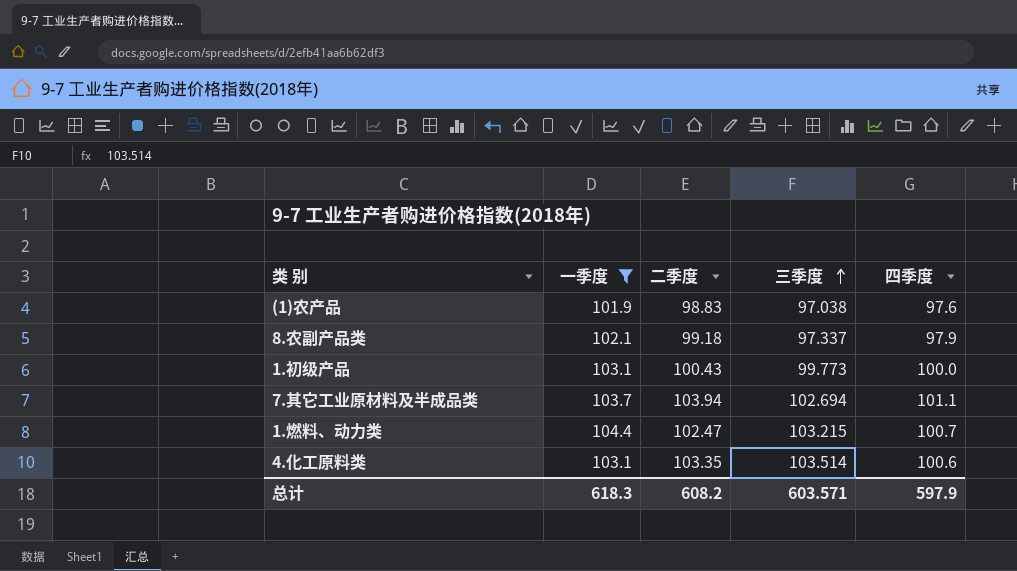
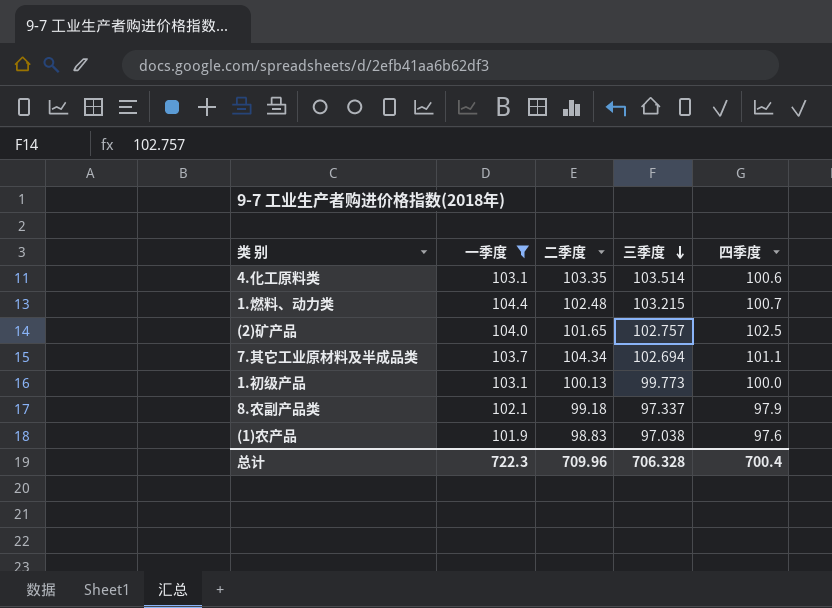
row order: 三季度 ascending -> 三季度 descending
1.燃料、动力类 | 二季度: 102.47 -> 102.48
row (2)矿产品: none -> 104.0 | 101.65 | 102.757 | 102.5
7.其它工业原材料及半成品类 | 二季度: 103.94 -> 104.34
1.初级产品 | 二季度: 100.43 -> 100.13
总计 | 一季度: 618.3 -> 722.3
总计 | 二季度: 608.2 -> 709.96
总计 | 三季度: 603.571 -> 706.328
总计 | 四季度: 597.9 -> 700.4

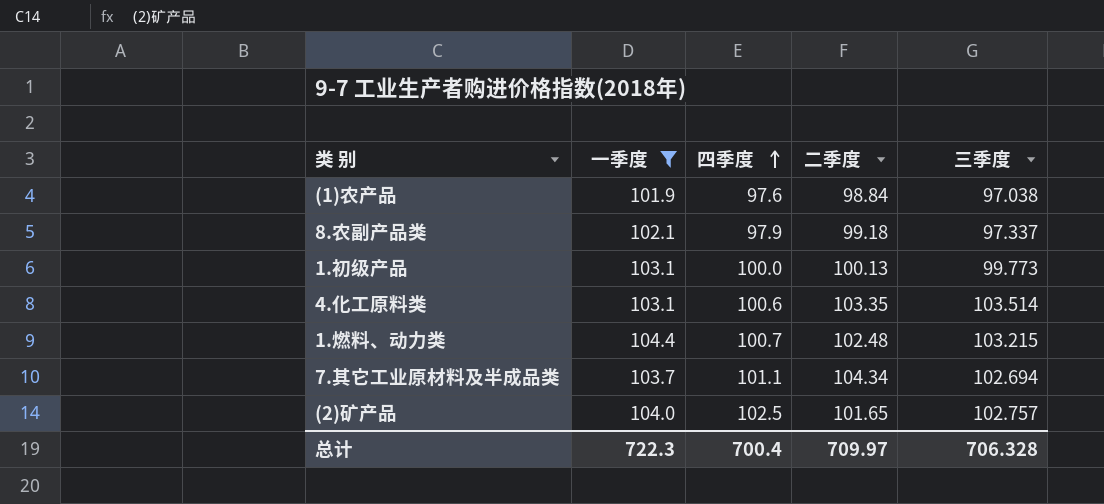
row order: 三季度 descending -> 四季度 ascending
column 四季度 | position: 5 -> 3
(1)农产品 | 二季度: 98.83 -> 98.84
总计 | 二季度: 709.96 -> 709.97

